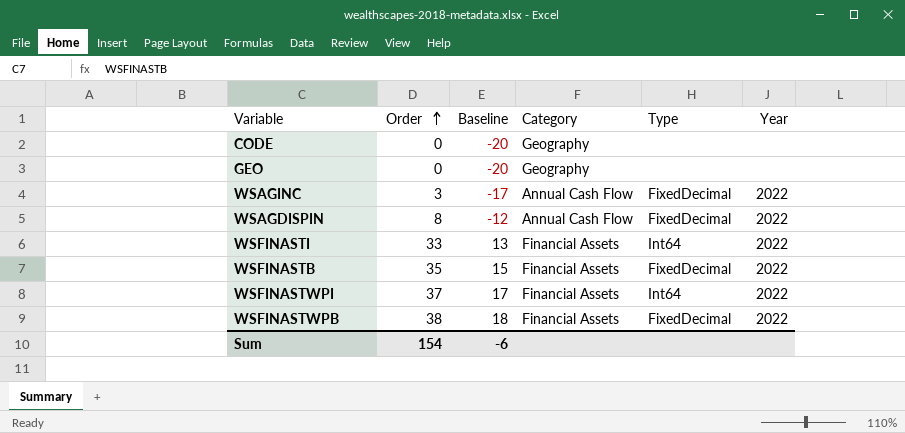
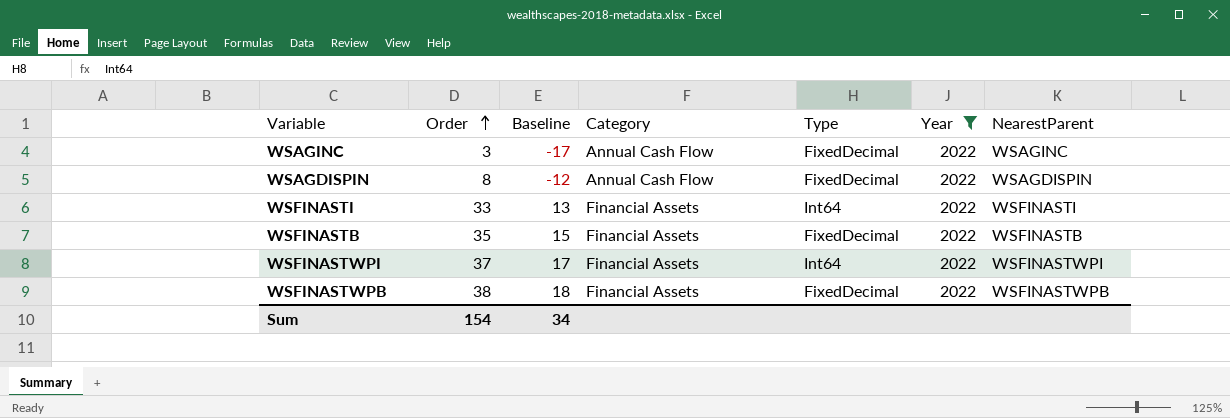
filter: none -> Year = 2022
column NearestParent | position: none -> 7
Sum | Baseline: -6 -> 34

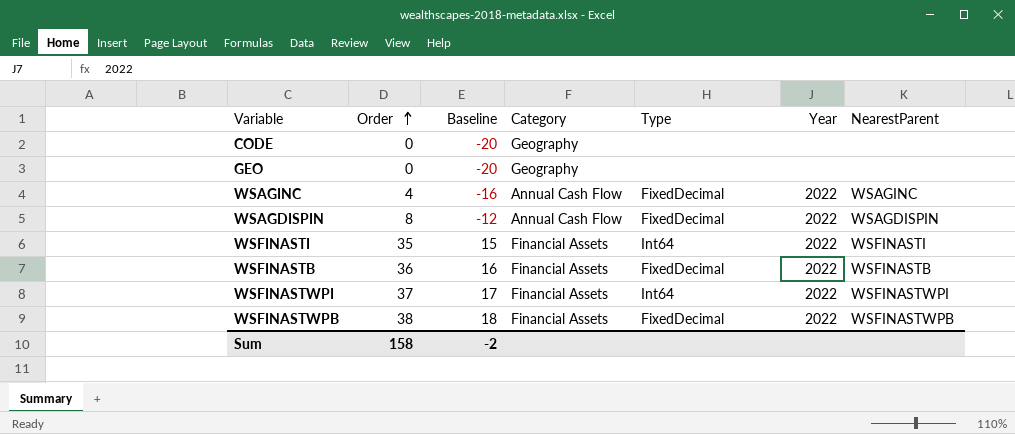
filter: Year = 2022 -> none
WSAGINC | Order: 3 -> 4
WSAGINC | Baseline: -17 -> -16
WSFINASTI | Order: 33 -> 35
WSFINASTI | Baseline: 13 -> 15
WSFINASTB | Order: 35 -> 36
WSFINASTB | Baseline: 15 -> 16
Sum | Order: 154 -> 158
Sum | Baseline: 34 -> -2

